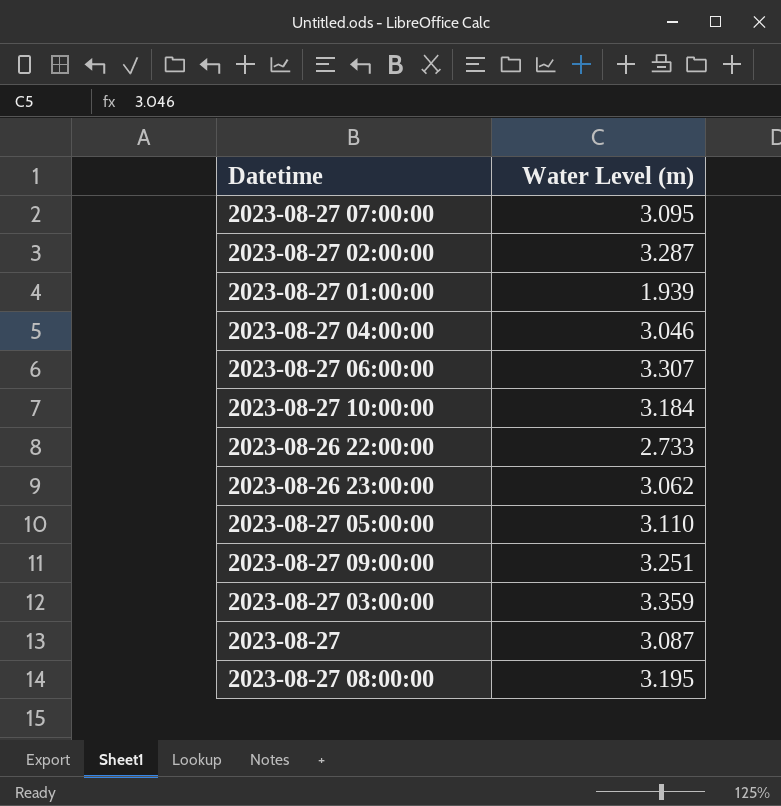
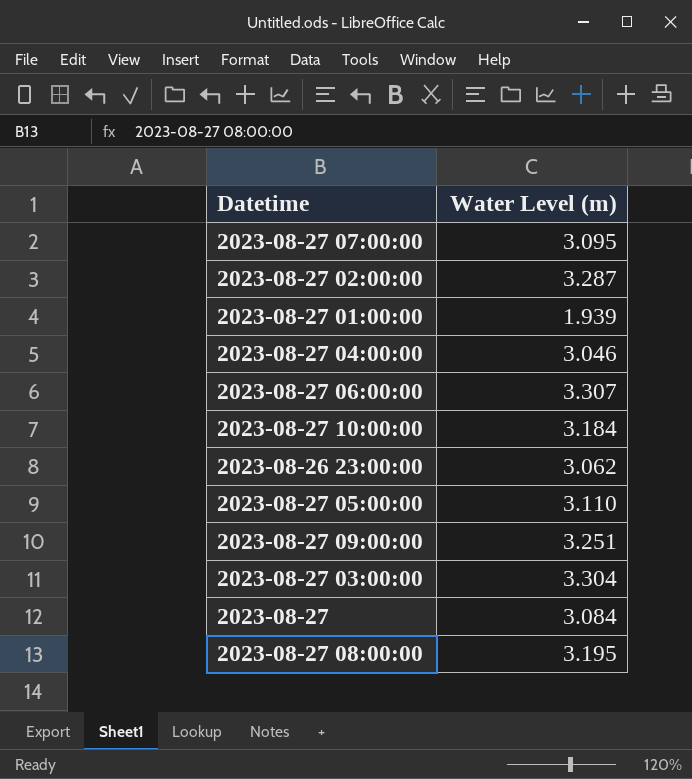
row 2023-08-26 22:00:00: 2.733 -> none
2023-08-27 03:00:00 | Water Level (m): 3.359 -> 3.304
2023-08-27 | Water Level (m): 3.087 -> 3.084

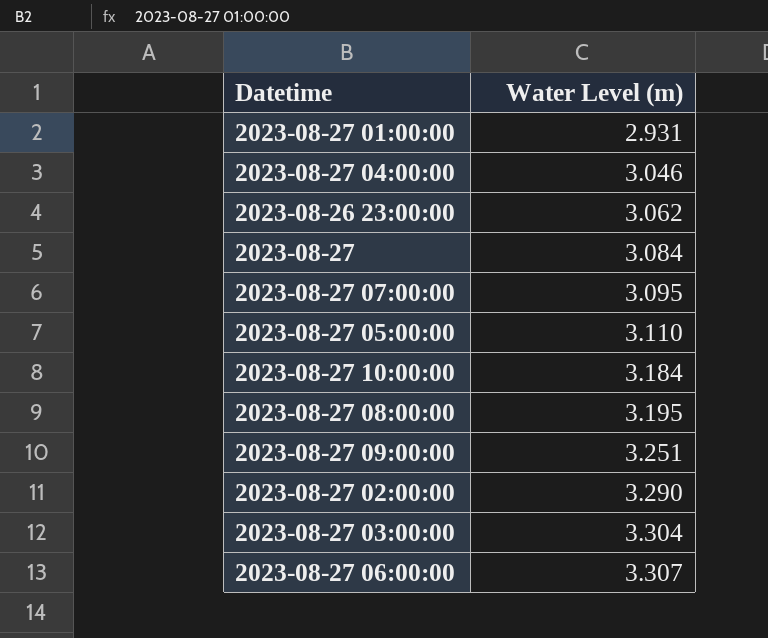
row order: none -> Water Level (m) ascending
2023-08-27 01:00:00 | Water Level (m): 1.939 -> 2.931
2023-08-27 02:00:00 | Water Level (m): 3.287 -> 3.290

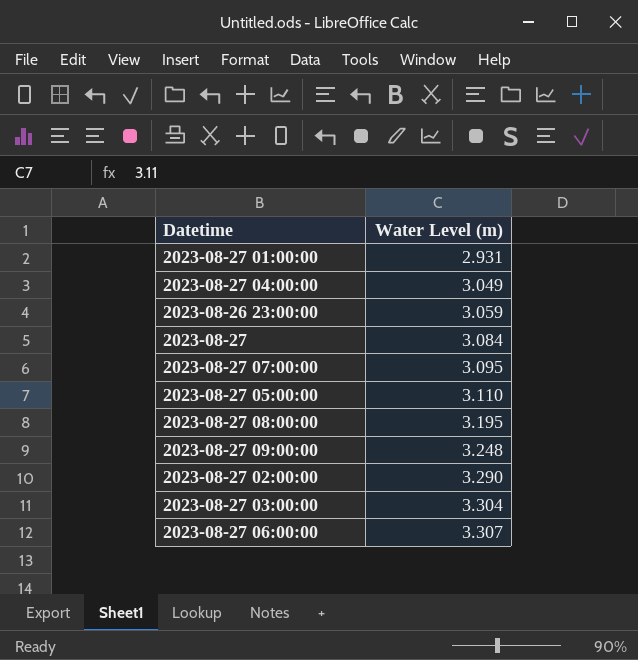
row 2023-08-27 10:00:00: 3.184 -> none
2023-08-27 04:00:00 | Water Level (m): 3.046 -> 3.049
2023-08-26 23:00:00 | Water Level (m): 3.062 -> 3.059
2023-08-27 09:00:00 | Water Level (m): 3.251 -> 3.248

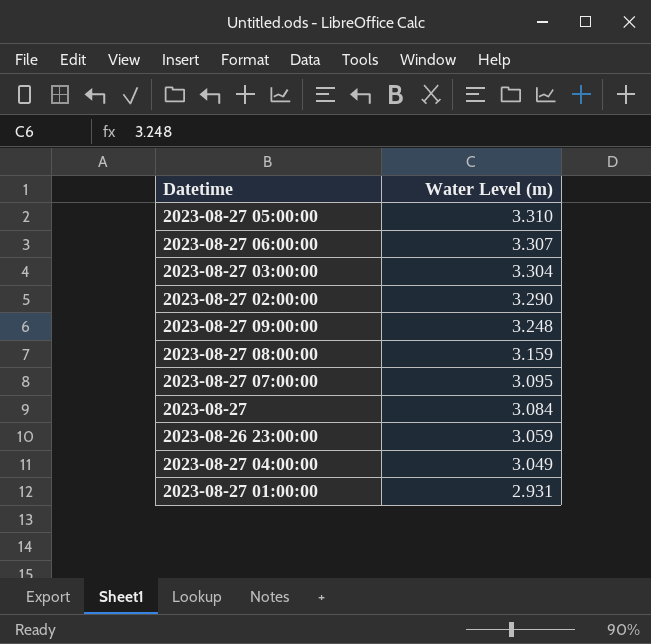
row order: Water Level (m) ascending -> Water Level (m) descending
2023-08-27 05:00:00 | Water Level (m): 3.110 -> 3.310
2023-08-27 08:00:00 | Water Level (m): 3.195 -> 3.159

